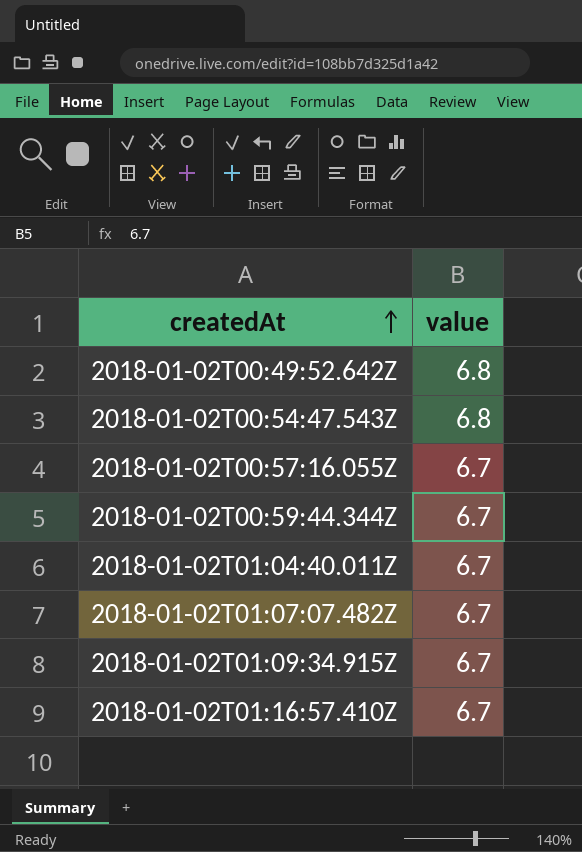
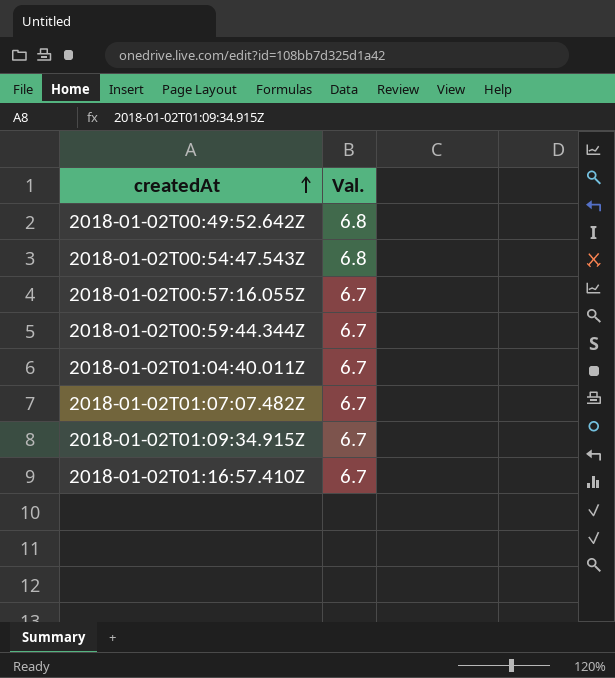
column name: value -> Val.

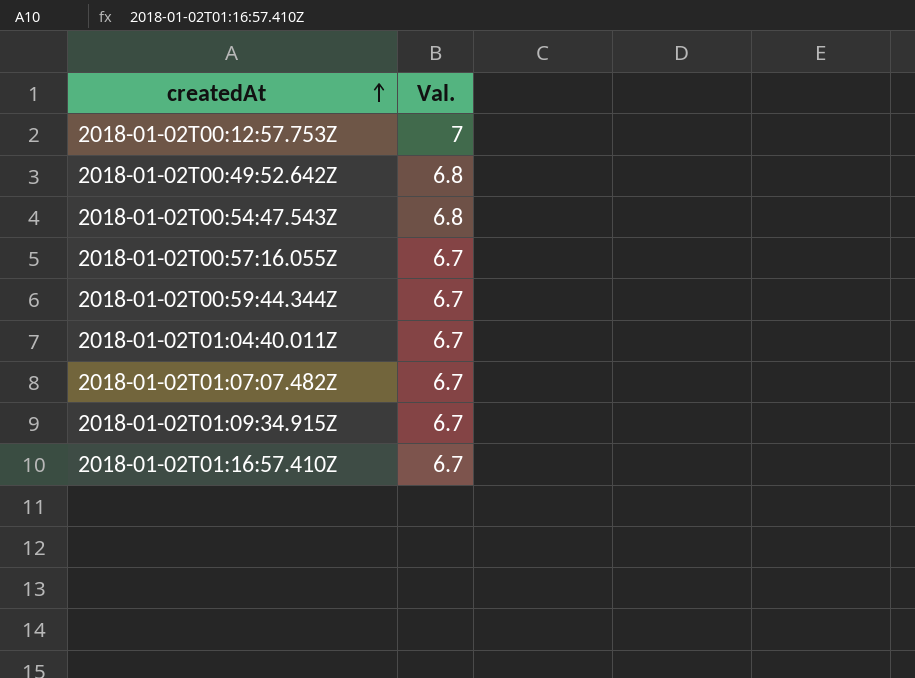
row 2018-01-02T00:12:57.753Z: none -> 7

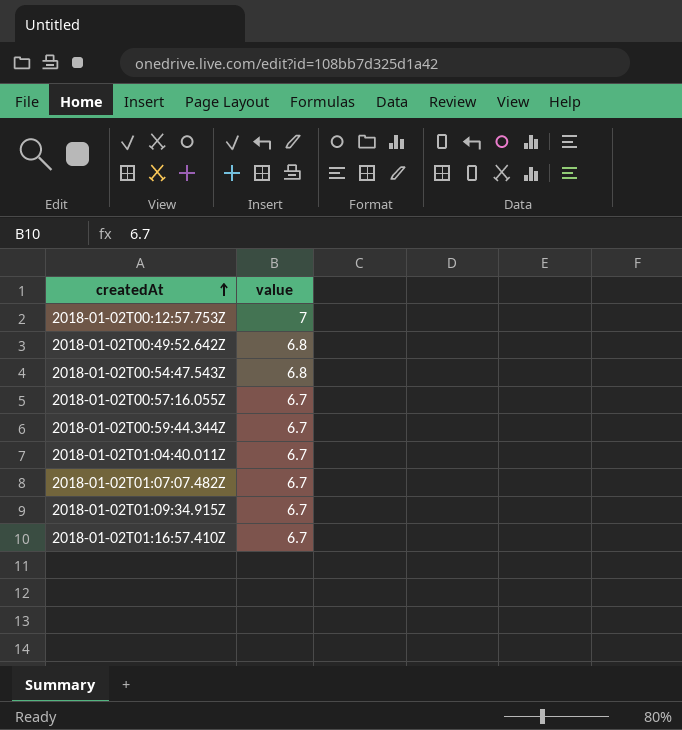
column name: Val. -> value

